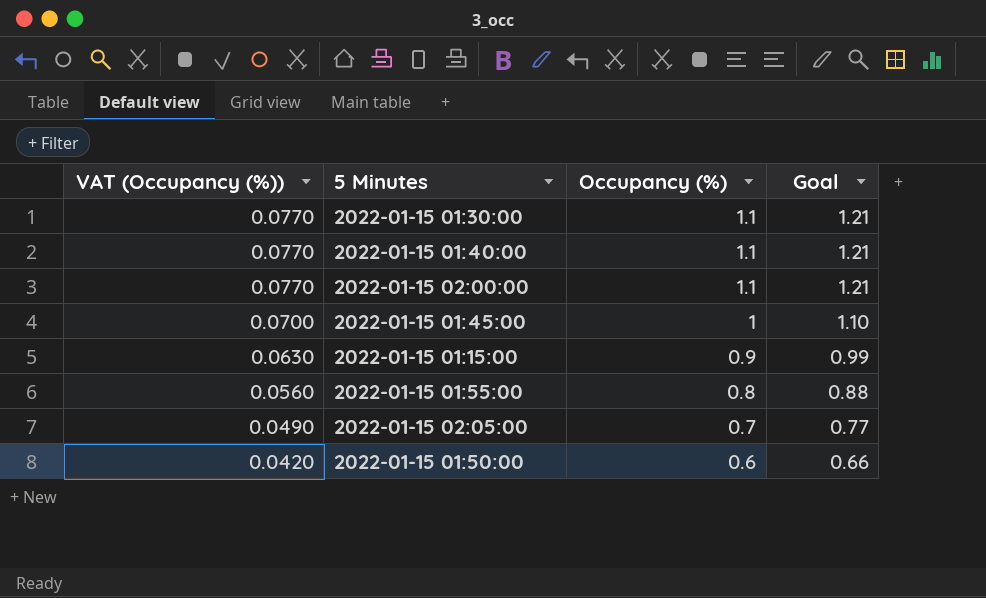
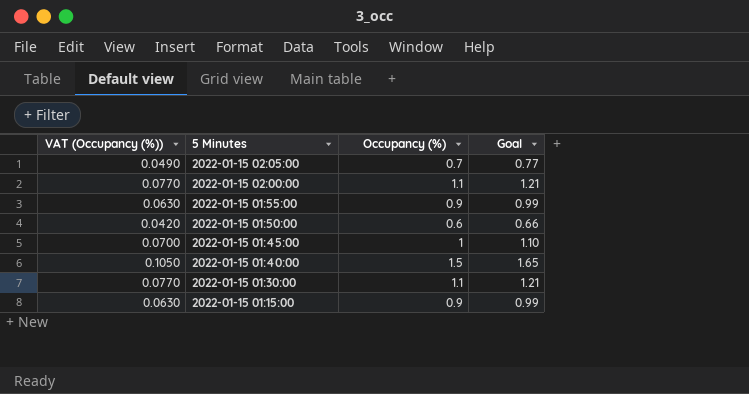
row order: VAT (Occupancy (%)) descending -> 5 Minutes descending
2022-01-15 01:55:00 | VAT (Occupancy (%)): 0.0560 -> 0.0630
2022-01-15 01:55:00 | Occupancy (%): 0.8 -> 0.9
2022-01-15 01:55:00 | Goal: 0.88 -> 0.99
2022-01-15 01:40:00 | VAT (Occupancy (%)): 0.0770 -> 0.1050
2022-01-15 01:40:00 | Occupancy (%): 1.1 -> 1.5
2022-01-15 01:40:00 | Goal: 1.21 -> 1.65

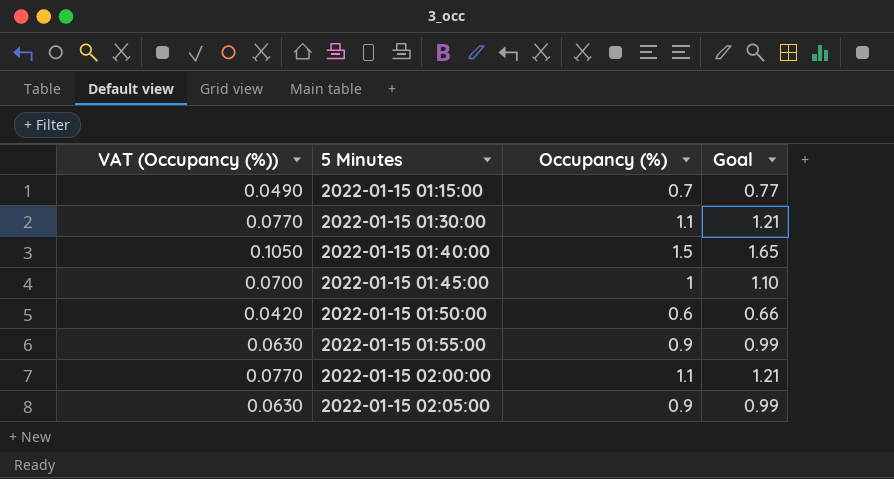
row order: 5 Minutes descending -> 5 Minutes ascending
2022-01-15 01:15:00 | VAT (Occupancy (%)): 0.0630 -> 0.0490
2022-01-15 01:15:00 | Occupancy (%): 0.9 -> 0.7
2022-01-15 01:15:00 | Goal: 0.99 -> 0.77
2022-01-15 02:05:00 | VAT (Occupancy (%)): 0.0490 -> 0.0630
2022-01-15 02:05:00 | Occupancy (%): 0.7 -> 0.9
2022-01-15 02:05:00 | Goal: 0.77 -> 0.99

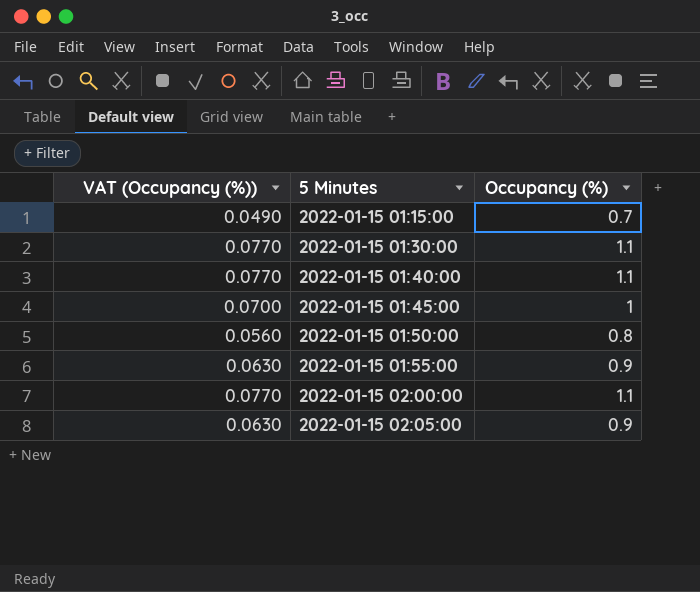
column Goal | formula: [Occupancy (%)] * 1.1 -> none
2022-01-15 01:40:00 | VAT (Occupancy (%)): 0.1050 -> 0.0770
2022-01-15 01:40:00 | Occupancy (%): 1.5 -> 1.1
2022-01-15 01:50:00 | VAT (Occupancy (%)): 0.0420 -> 0.0560
2022-01-15 01:50:00 | Occupancy (%): 0.6 -> 0.8

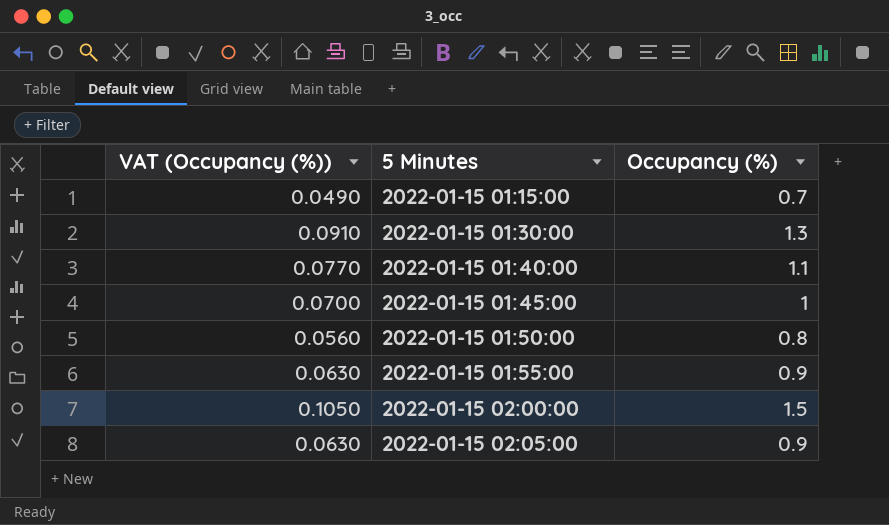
2022-01-15 01:30:00 | VAT (Occupancy (%)): 0.0770 -> 0.0910
2022-01-15 01:30:00 | Occupancy (%): 1.1 -> 1.3
2022-01-15 02:00:00 | VAT (Occupancy (%)): 0.0770 -> 0.1050
2022-01-15 02:00:00 | Occupancy (%): 1.1 -> 1.5

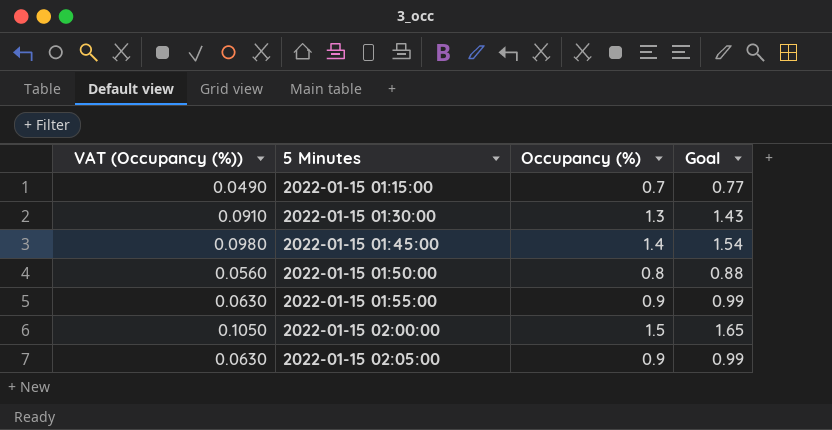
column Goal | formula: none -> [Occupancy (%)] * 1.1
row 2022-01-15 01:40:00: 0.0770 | 1.1 -> none
2022-01-15 01:45:00 | VAT (Occupancy (%)): 0.0700 -> 0.0980
2022-01-15 01:45:00 | Occupancy (%): 1 -> 1.4

